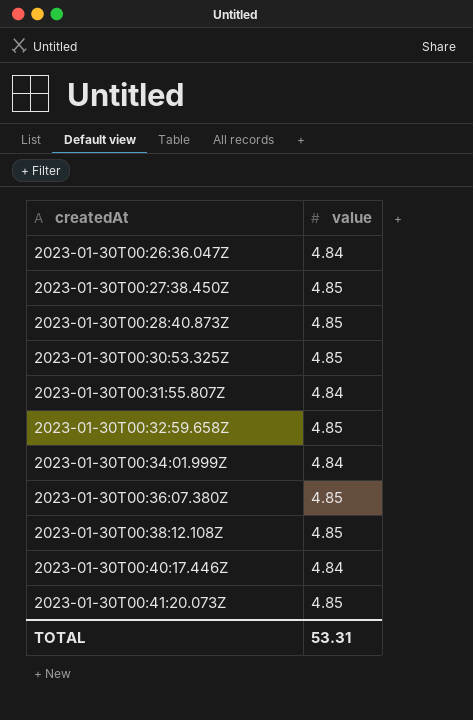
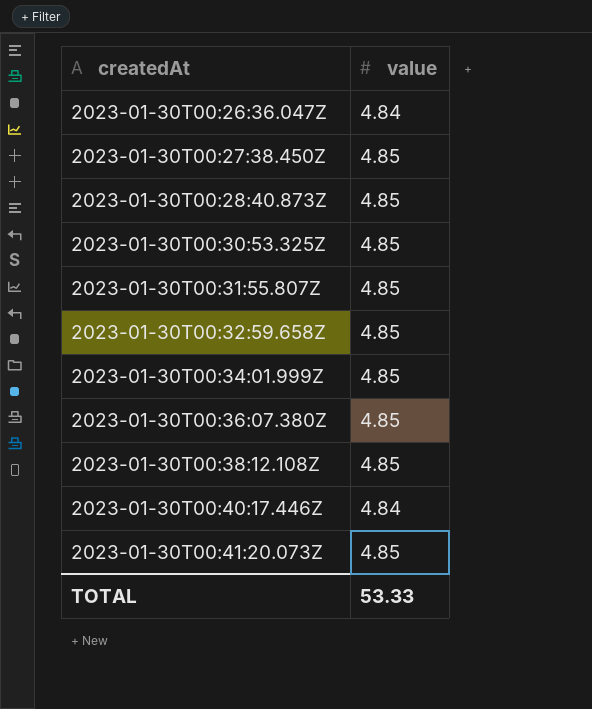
2023-01-30T00:31:55.807Z | value: 4.84 -> 4.85
2023-01-30T00:34:01.999Z | value: 4.84 -> 4.85
TOTAL | value: 53.31 -> 53.33

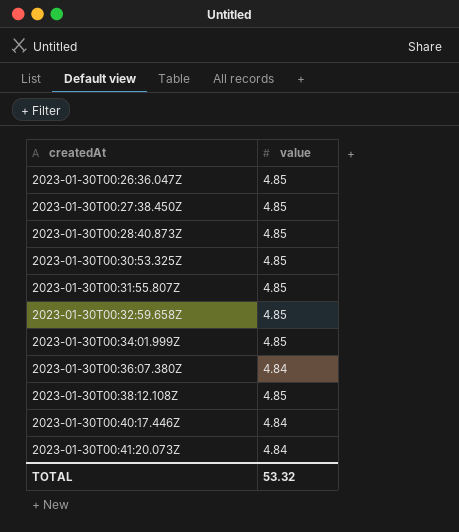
2023-01-30T00:26:36.047Z | value: 4.84 -> 4.85
2023-01-30T00:36:07.380Z | value: 4.85 -> 4.84
2023-01-30T00:41:20.073Z | value: 4.85 -> 4.84
TOTAL | value: 53.33 -> 53.32

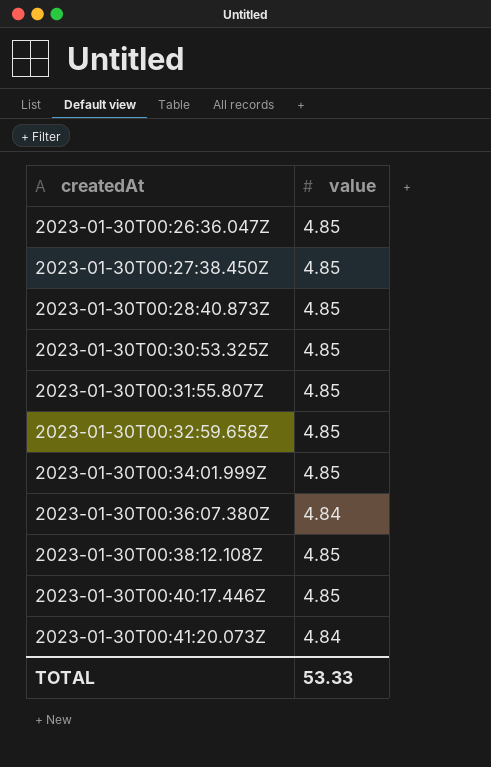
2023-01-30T00:40:17.446Z | value: 4.84 -> 4.85
TOTAL | value: 53.32 -> 53.33

